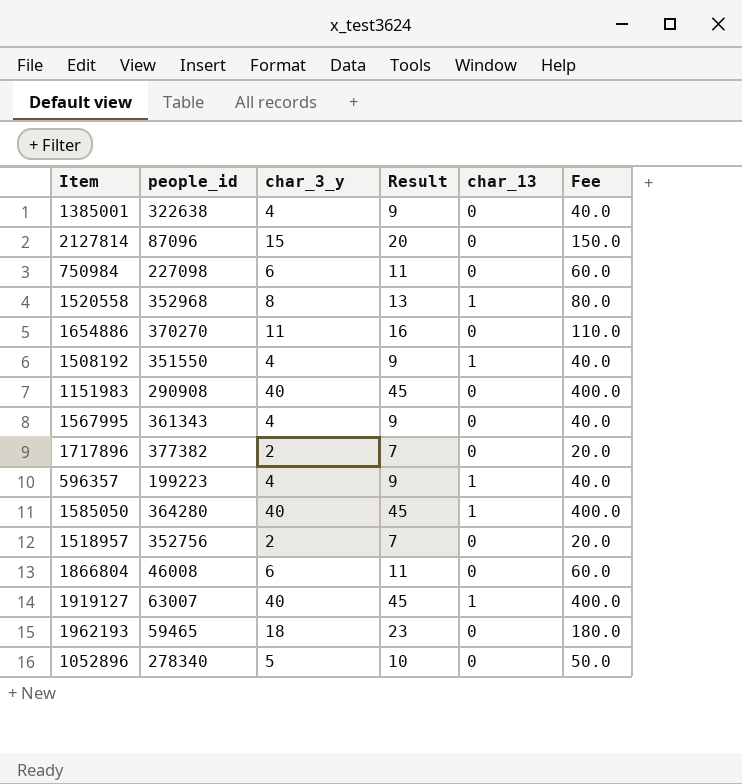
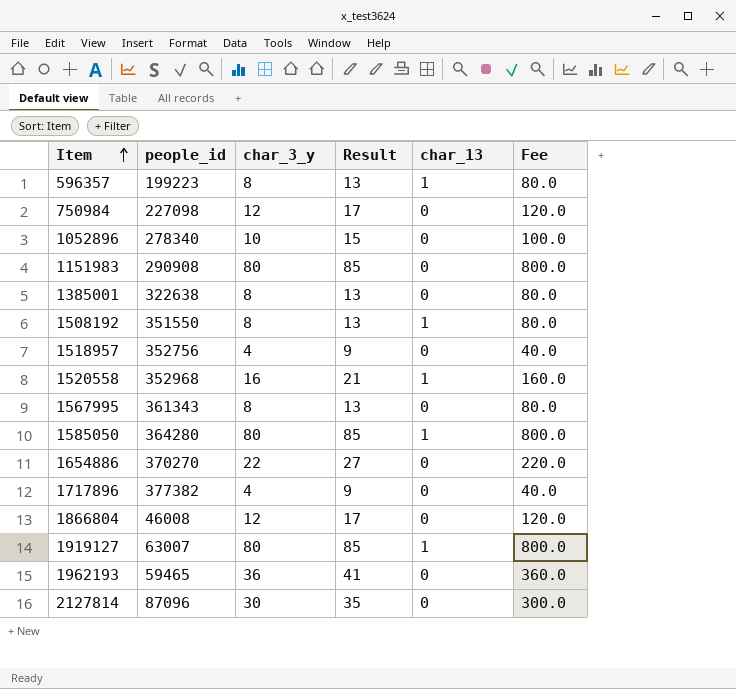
row order: none -> Item ascending
596357 | char_3_y: 4 -> 8
596357 | Result: 9 -> 13
596357 | Fee: 40.0 -> 80.0
750984 | char_3_y: 6 -> 12
750984 | Result: 11 -> 17
750984 | Fee: 60.0 -> 120.0
1052896 | char_3_y: 5 -> 10
1052896 | Result: 10 -> 15
1052896 | Fee: 50.0 -> 100.0
1151983 | char_3_y: 40 -> 80
1151983 | Result: 45 -> 85
1151983 | Fee: 400.0 -> 800.0
1385001 | char_3_y: 4 -> 8
1385001 | Result: 9 -> 13
1385001 | Fee: 40.0 -> 80.0
1508192 | char_3_y: 4 -> 8
1508192 | Result: 9 -> 13
1508192 | Fee: 40.0 -> 80.0
1518957 | char_3_y: 2 -> 4
1518957 | Result: 7 -> 9
1518957 | Fee: 20.0 -> 40.0
1520558 | char_3_y: 8 -> 16
1520558 | Result: 13 -> 21
1520558 | Fee: 80.0 -> 160.0
1567995 | char_3_y: 4 -> 8
1567995 | Result: 9 -> 13
1567995 | Fee: 40.0 -> 80.0
1585050 | char_3_y: 40 -> 80
1585050 | Result: 45 -> 85
1585050 | Fee: 400.0 -> 800.0
1654886 | char_3_y: 11 -> 22
1654886 | Result: 16 -> 27
1654886 | Fee: 110.0 -> 220.0
1717896 | char_3_y: 2 -> 4
1717896 | Result: 7 -> 9
1717896 | Fee: 20.0 -> 40.0
1866804 | char_3_y: 6 -> 12
1866804 | Result: 11 -> 17
1866804 | Fee: 60.0 -> 120.0
1919127 | char_3_y: 40 -> 80
1919127 | Result: 45 -> 85
1919127 | Fee: 400.0 -> 800.0
1962193 | char_3_y: 18 -> 36
1962193 | Result: 23 -> 41
1962193 | Fee: 180.0 -> 360.0
2127814 | char_3_y: 15 -> 30
2127814 | Result: 20 -> 35
2127814 | Fee: 150.0 -> 300.0

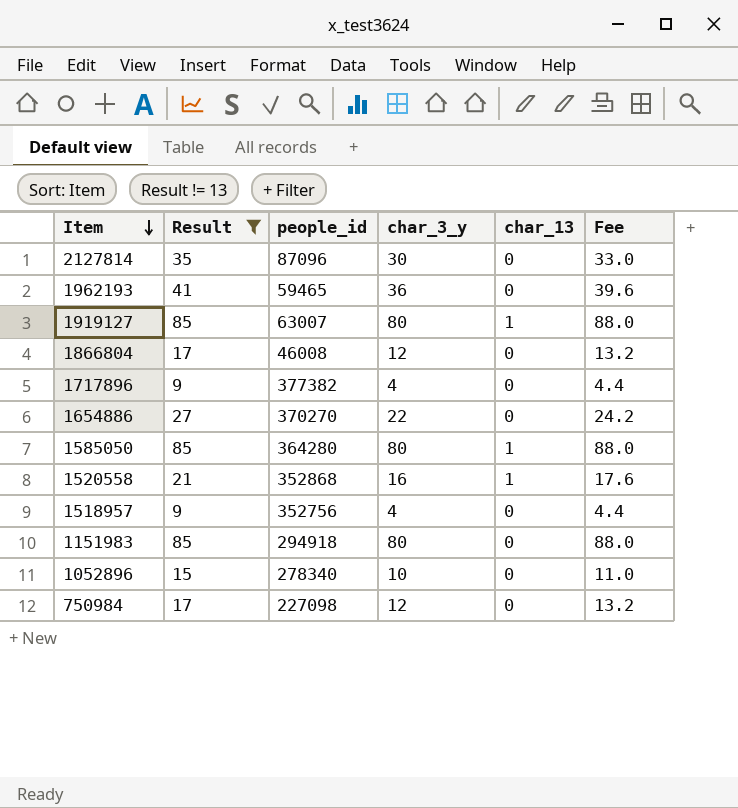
filter: none -> Result != 13
row order: Item ascending -> Item descending
column Result | position: 4 -> 2
column Fee | formula: [char_3_y] * 10 -> [char_3_y] * 1.1
1520558 | people_id: 352968 -> 352868
1151983 | people_id: 290908 -> 294918

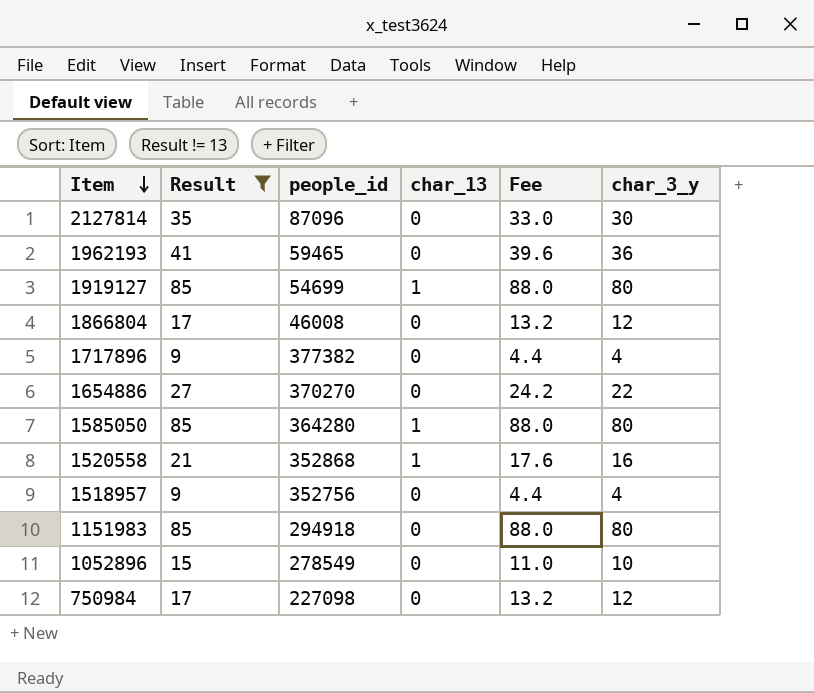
column char_3_y | position: 4 -> 6
1919127 | people_id: 63007 -> 54699
1052896 | people_id: 278340 -> 278549

